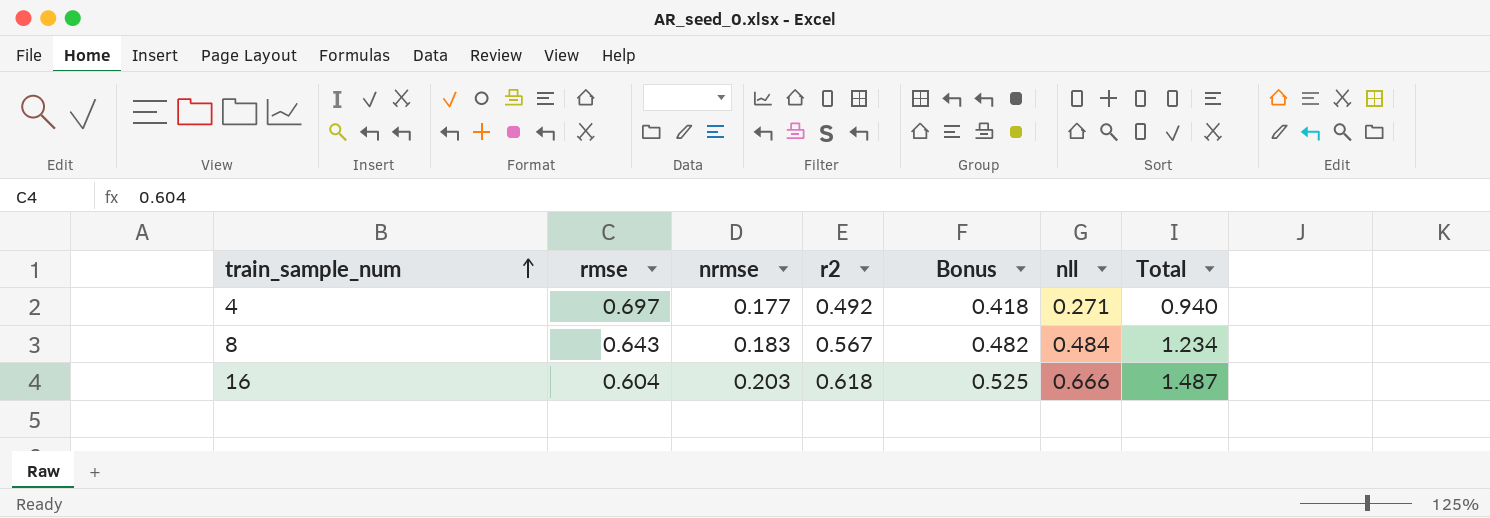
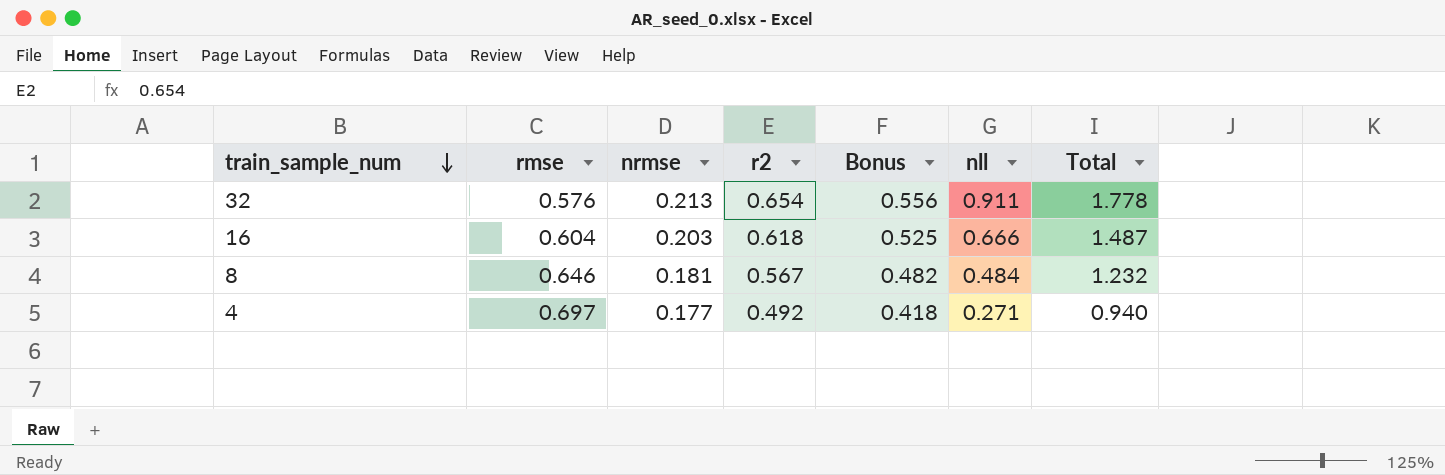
row order: train_sample_num ascending -> train_sample_num descending
row 32: none -> 0.576 | 0.213 | 0.654 | 0.556 | 0.911 | 1.778
8 | rmse: 0.643 -> 0.646
8 | nrmse: 0.183 -> 0.181
8 | Total: 1.234 -> 1.232

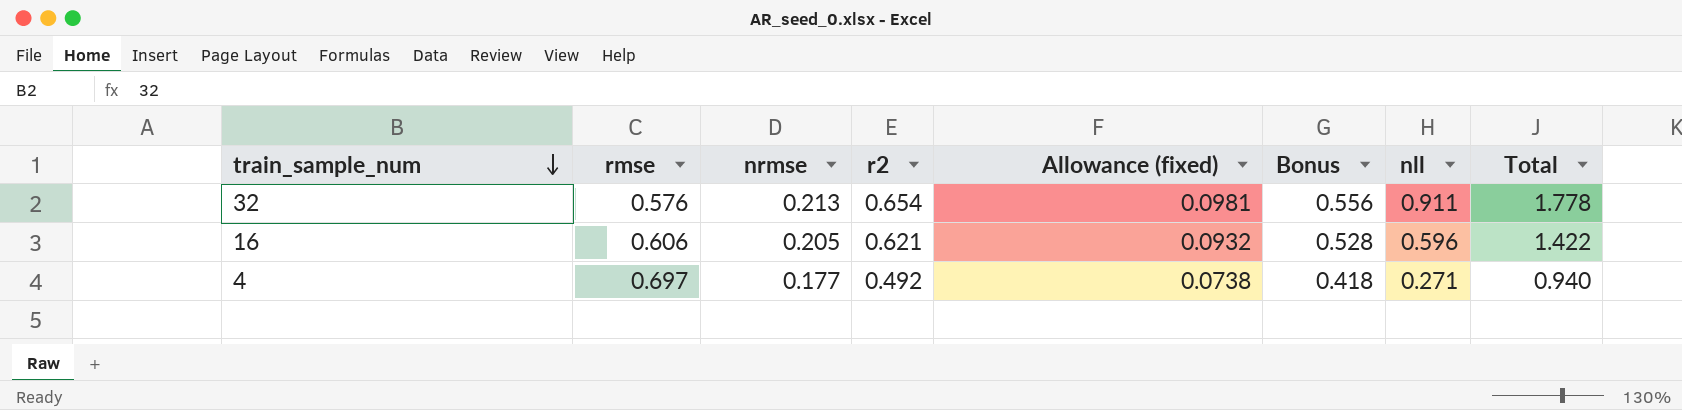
column Allowance (fixed) | formula: none -> [r2] * 0.15
row 8: 0.646 | 0.181 | 0.567 | 0.482 | 0.484 | 1.232 -> none
16 | rmse: 0.604 -> 0.606
16 | nrmse: 0.203 -> 0.205
16 | r2: 0.618 -> 0.621
16 | Bonus: 0.525 -> 0.528
16 | nll: 0.666 -> 0.596
16 | Total: 1.487 -> 1.422

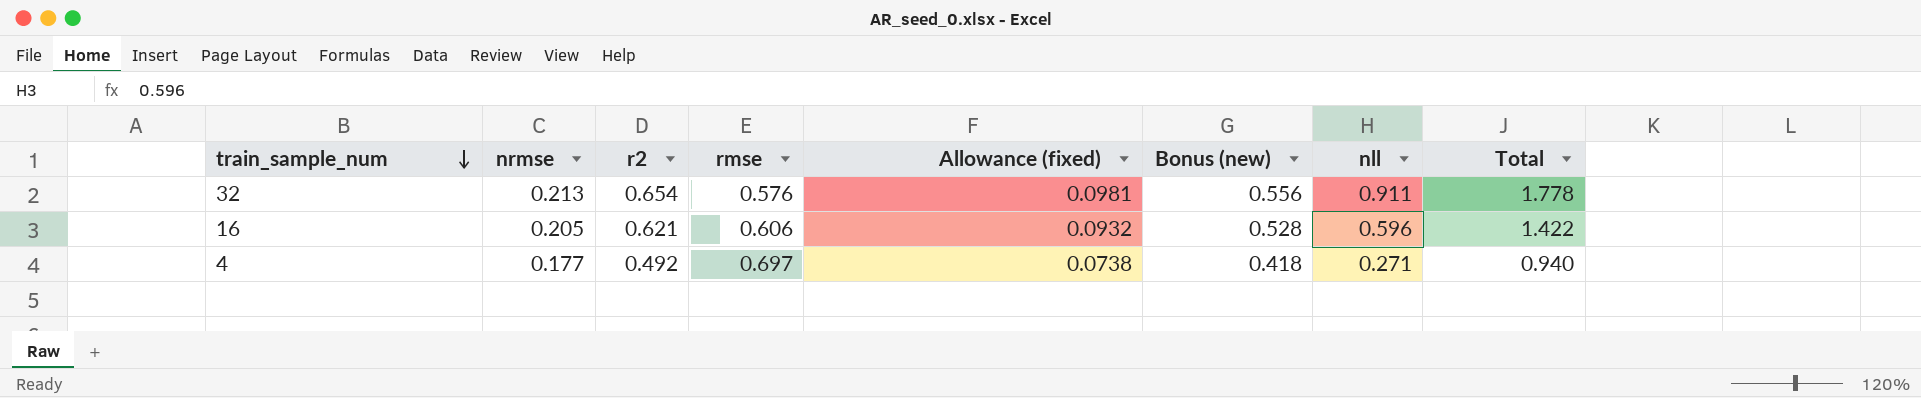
column rmse | position: 2 -> 4
column name: Bonus -> Bonus (new)

